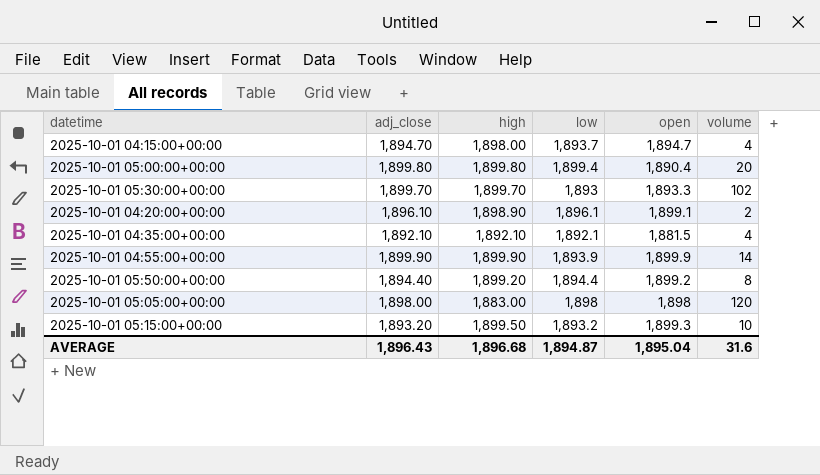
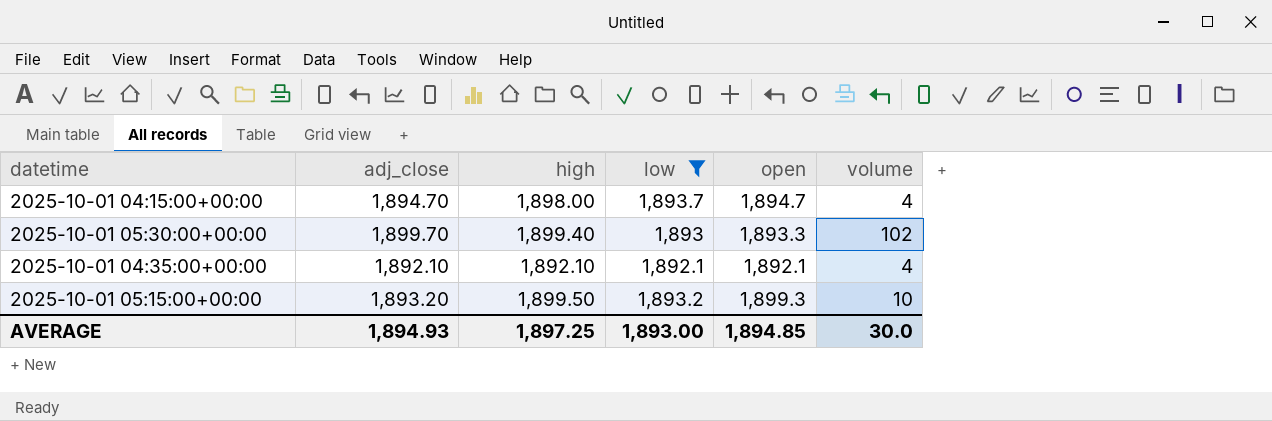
filter: none -> low <= 1,893.7
2025-10-01 05:30:00+00:00 | high: 1,899.70 -> 1,899.40
2025-10-01 04:35:00+00:00 | open: 1,881.5 -> 1,892.1
AVERAGE | adj_close: 1,896.43 -> 1,894.93
AVERAGE | high: 1,896.68 -> 1,897.25
AVERAGE | low: 1,894.87 -> 1,893.00
AVERAGE | open: 1,895.04 -> 1,894.85
AVERAGE | volume: 31.6 -> 30.0

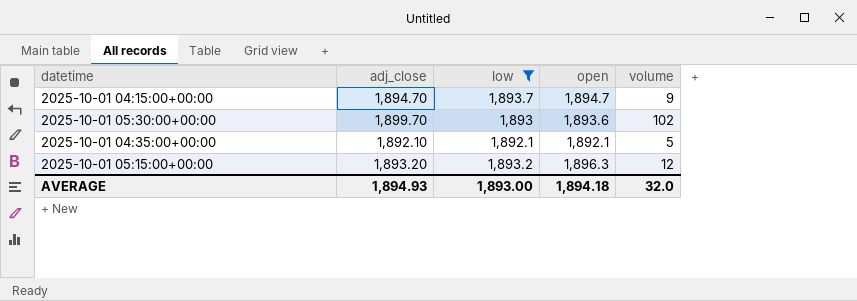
column high | position: 3 -> none
2025-10-01 04:15:00+00:00 | volume: 4 -> 9
2025-10-01 05:30:00+00:00 | open: 1,893.3 -> 1,893.6
2025-10-01 04:35:00+00:00 | volume: 4 -> 5
2025-10-01 05:15:00+00:00 | open: 1,899.3 -> 1,896.3
2025-10-01 05:15:00+00:00 | volume: 10 -> 12
AVERAGE | open: 1,894.85 -> 1,894.18
AVERAGE | volume: 30.0 -> 32.0

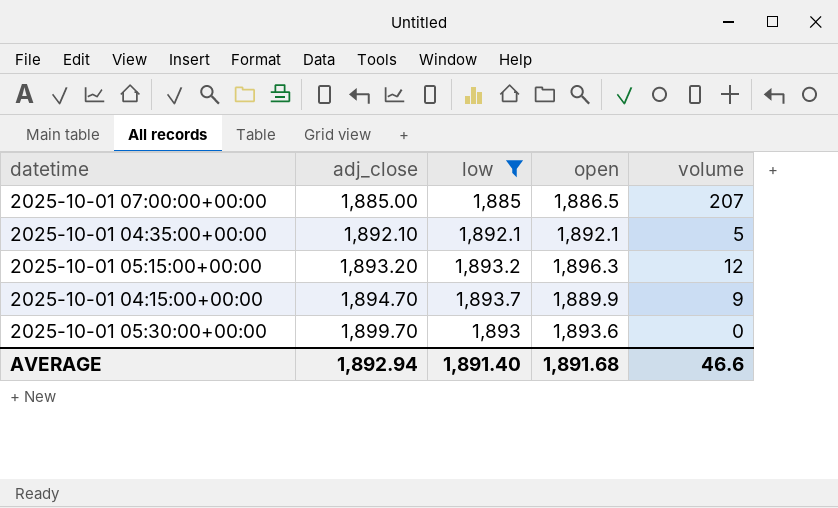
row order: none -> adj_close ascending
row 2025-10-01 07:00:00+00:00: none -> 1,885.00 | 1,885 | 1,886.5 | 207
2025-10-01 04:15:00+00:00 | open: 1,894.7 -> 1,889.9
2025-10-01 05:30:00+00:00 | volume: 102 -> 0
AVERAGE | adj_close: 1,894.93 -> 1,892.94
AVERAGE | low: 1,893.00 -> 1,891.40
AVERAGE | open: 1,894.18 -> 1,891.68
AVERAGE | volume: 32.0 -> 46.6

